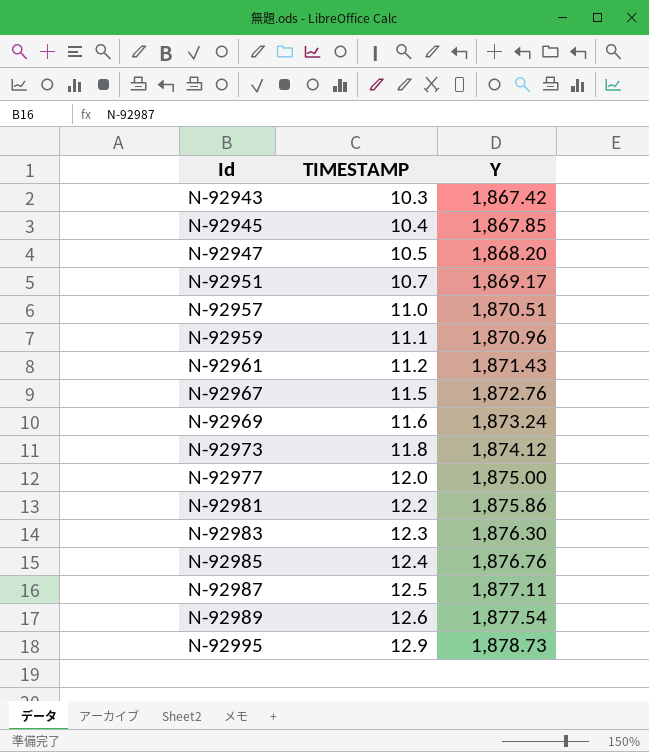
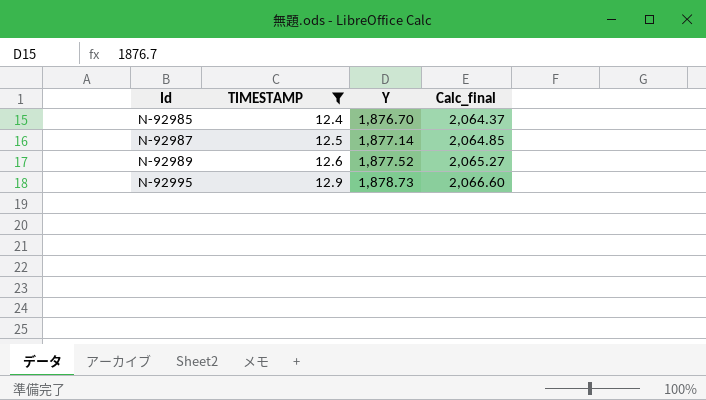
filter: none -> TIMESTAMP >= 12.4
column Calc_final | formula: none -> [Y] * 1.1
N-92985 | Y: 1,876.76 -> 1,876.70
N-92987 | Y: 1,877.11 -> 1,877.14
N-92989 | Y: 1,877.54 -> 1,877.52

